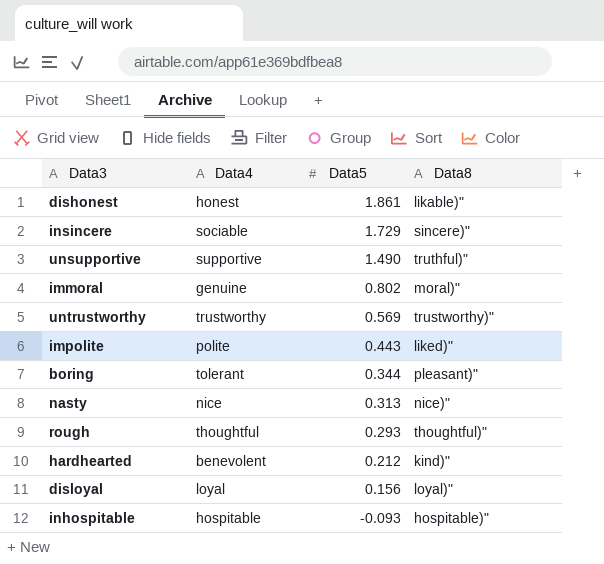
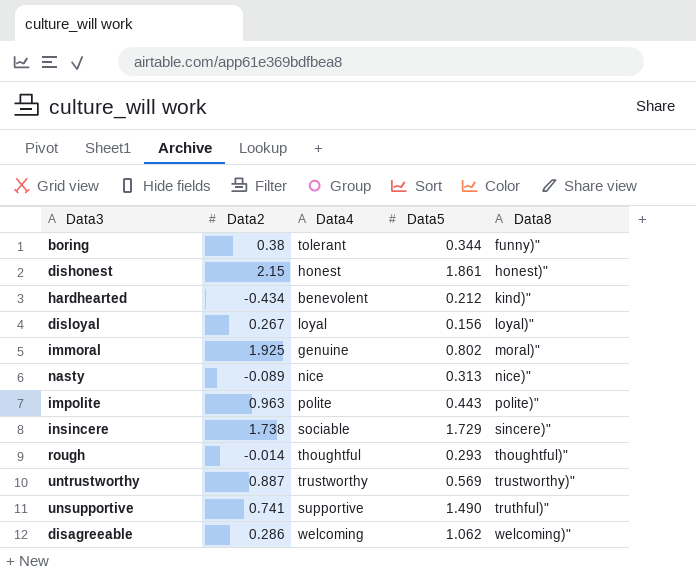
row order: Data5 descending -> Data8 ascending
column Data2 | position: none -> 2
row inhospitable: hospitable | -0.093 | hospitable)" -> none
boring | Data8: pleasant)" -> funny)"
dishonest | Data8: likable)" -> honest)"
impolite | Data8: liked)" -> polite)"
row disagreeable: none -> 0.286 | welcoming | 1.062 | welcoming)"

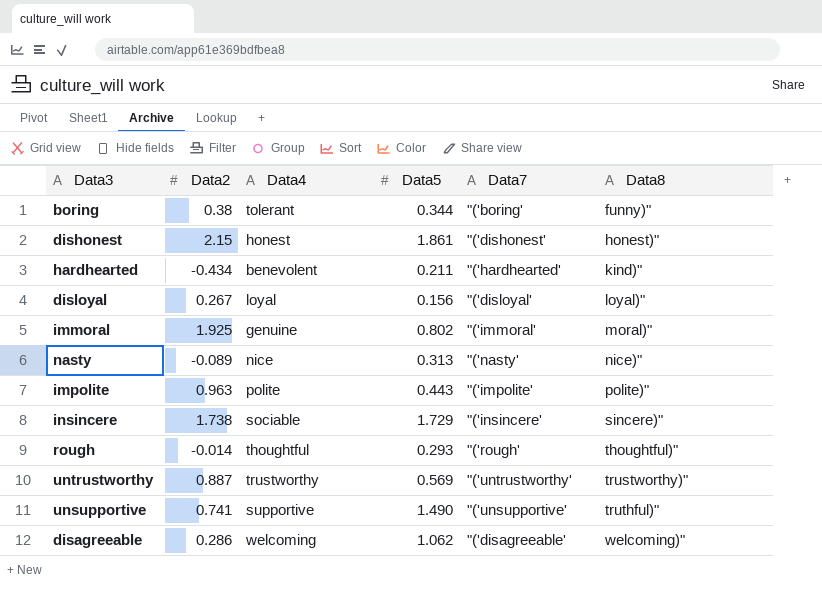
column Data7 | position: none -> 5
hardhearted | Data5: 0.212 -> 0.211

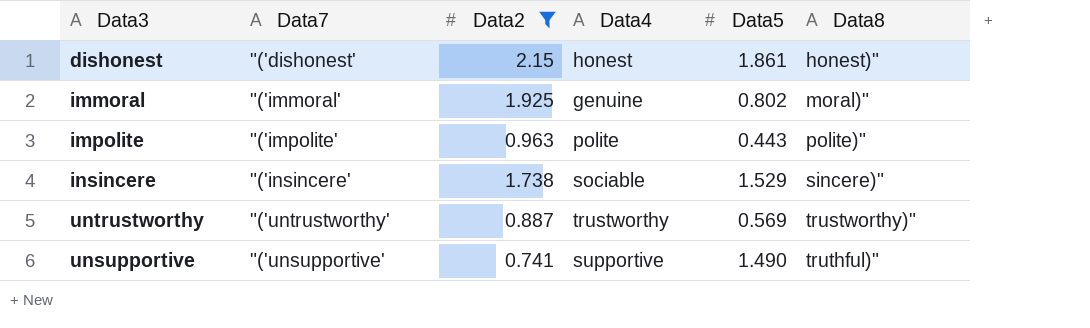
filter: none -> Data2 >= 0.741
column Data7 | position: 5 -> 2
insincere | Data5: 1.729 -> 1.529

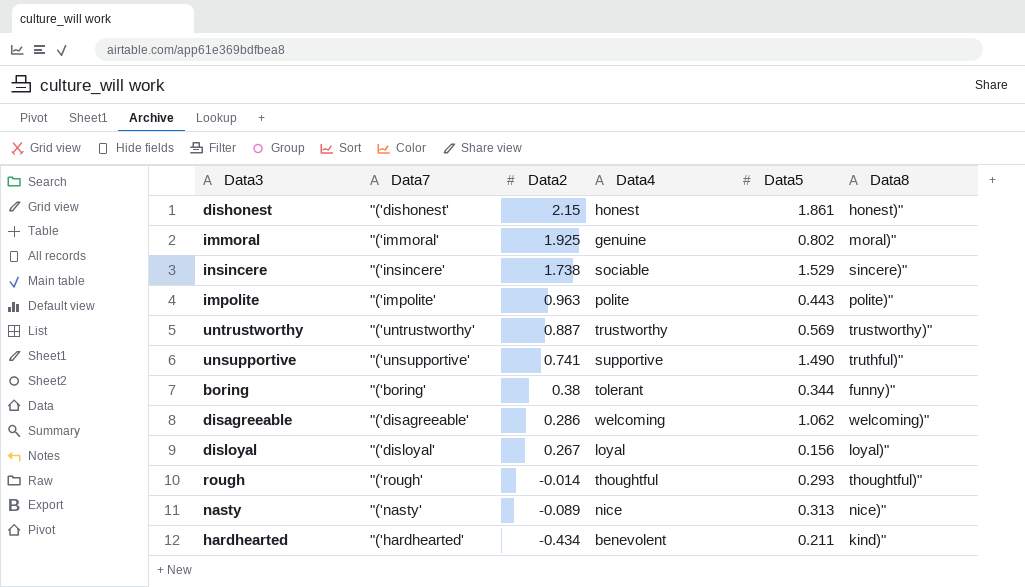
filter: Data2 >= 0.741 -> none
row order: Data8 ascending -> Data2 descending

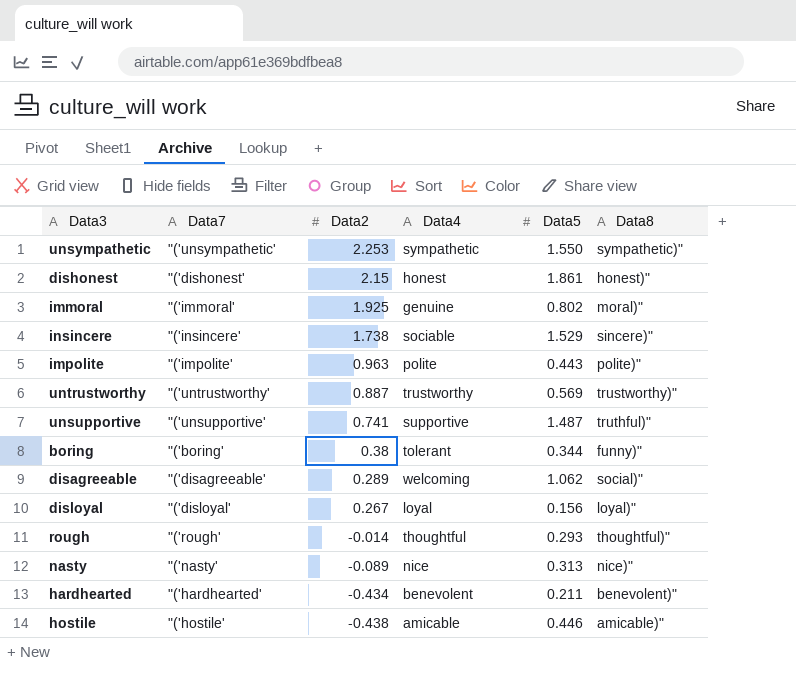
row unsympathetic: none -> "('unsympathetic' | 2.253 | sympathetic | 1.550 | sympathetic)"
unsupportive | Data5: 1.490 -> 1.487
disagreeable | Data2: 0.286 -> 0.289
disagreeable | Data8: welcoming)" -> social)"
hardhearted | Data8: kind)" -> benevolent)"
row hostile: none -> "('hostile' | -0.438 | amicable | 0.446 | amicable)"

